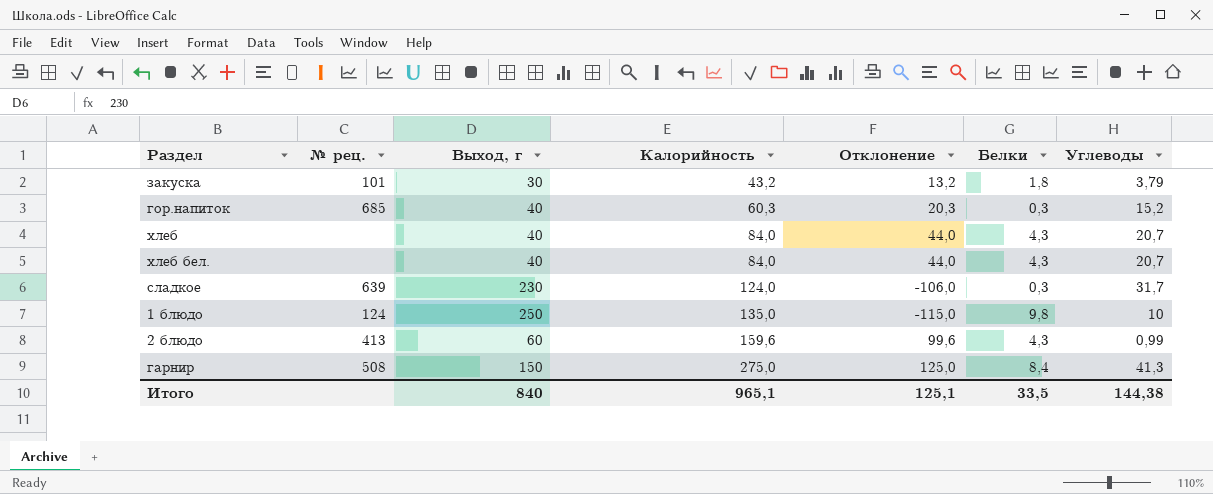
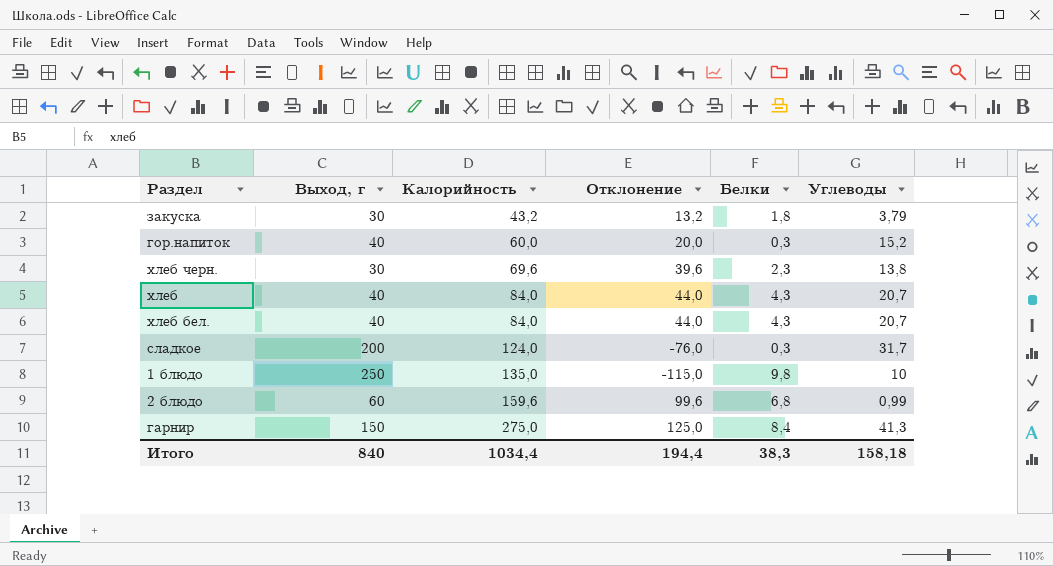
column № рец. | position: 2 -> none
гор.напиток | Калорийность: 60,3 -> 60,0
гор.напиток | Отклонение: 20,3 -> 20,0
row хлеб черн.: none -> 30 | 69,6 | 39,6 | 2,3 | 13,8
сладкое | Выход, г: 230 -> 200
сладкое | Отклонение: -106,0 -> -76,0
2 блюдо | Белки: 4,3 -> 6,8
Итого | Калорийность: 965,1 -> 1034,4
Итого | Отклонение: 125,1 -> 194,4
Итого | Белки: 33,5 -> 38,3
Итого | Углеводы: 144,38 -> 158,18

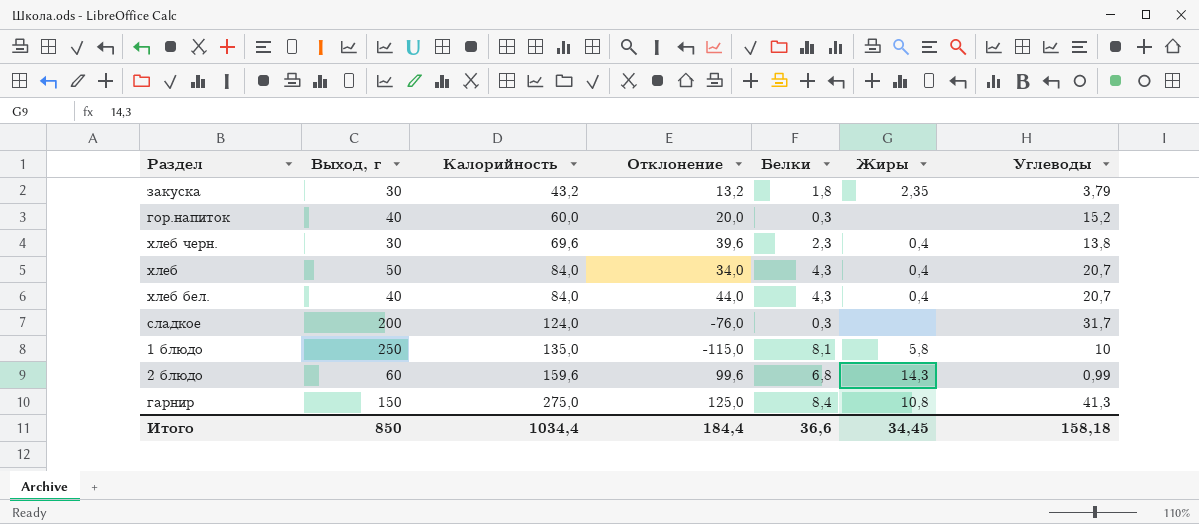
column Жиры | position: none -> 6
хлеб | Выход, г: 40 -> 50
хлеб | Отклонение: 44,0 -> 34,0
1 блюдо | Белки: 9,8 -> 8,1
Итого | Выход, г: 840 -> 850
Итого | Отклонение: 194,4 -> 184,4
Итого | Белки: 38,3 -> 36,6

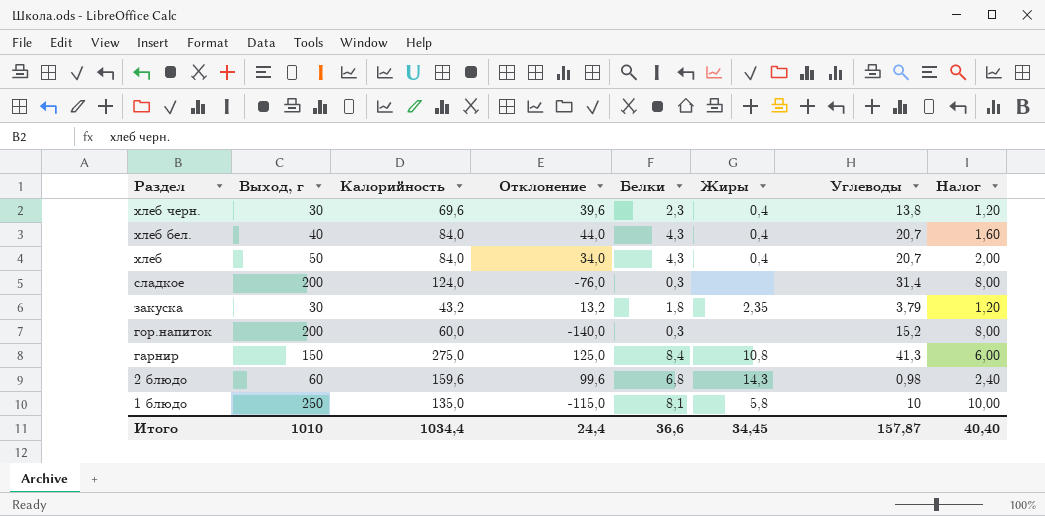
row order: Калорийность ascending -> Раздел descending
column Налог | formula: none -> [Выход, г] * 0,04
сладкое | Углеводы: 31,7 -> 31,4
гор.напиток | Выход, г: 40 -> 200
гор.напиток | Отклонение: 20,0 -> -140,0
2 блюдо | Углеводы: 0,99 -> 0,98
Итого | Выход, г: 850 -> 1010
Итого | Отклонение: 184,4 -> 24,4
Итого | Углеводы: 158,18 -> 157,87

